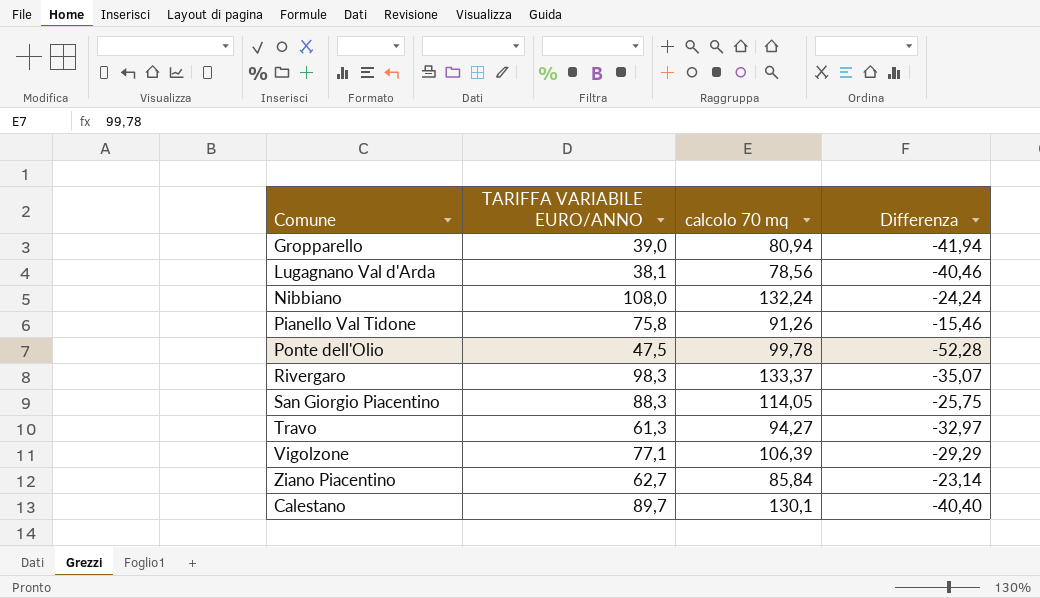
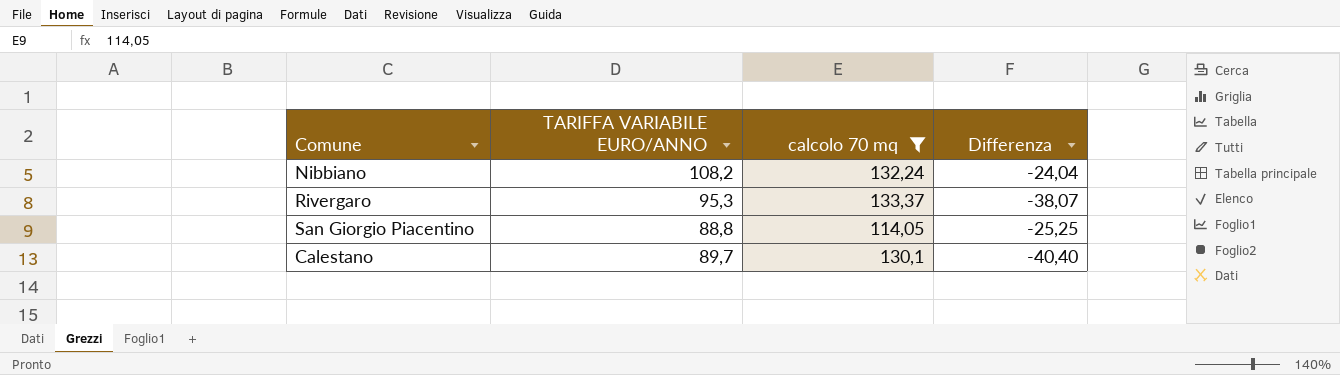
filter: none -> calcolo 70 mq >= 114,05
Nibbiano | TARIFFA VARIABILE EURO/ANNO: 108,0 -> 108,2
Nibbiano | Differenza: -24,24 -> -24,04
Rivergaro | TARIFFA VARIABILE EURO/ANNO: 98,3 -> 95,3
Rivergaro | Differenza: -35,07 -> -38,07
San Giorgio Piacentino | TARIFFA VARIABILE EURO/ANNO: 88,3 -> 88,8
San Giorgio Piacentino | Differenza: -25,75 -> -25,25

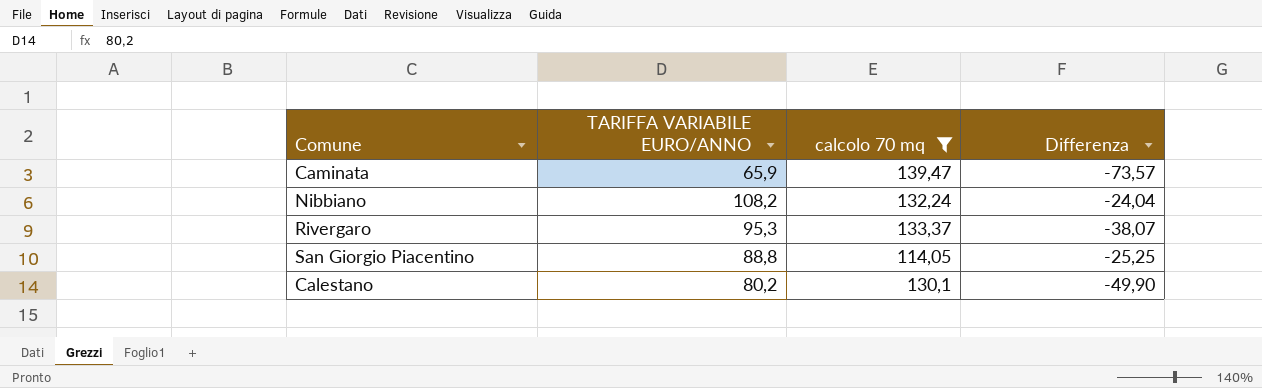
row Caminata: none -> 65,9 | 139,47 | -73,57
Calestano | TARIFFA VARIABILE EURO/ANNO: 89,7 -> 80,2
Calestano | Differenza: -40,40 -> -49,90

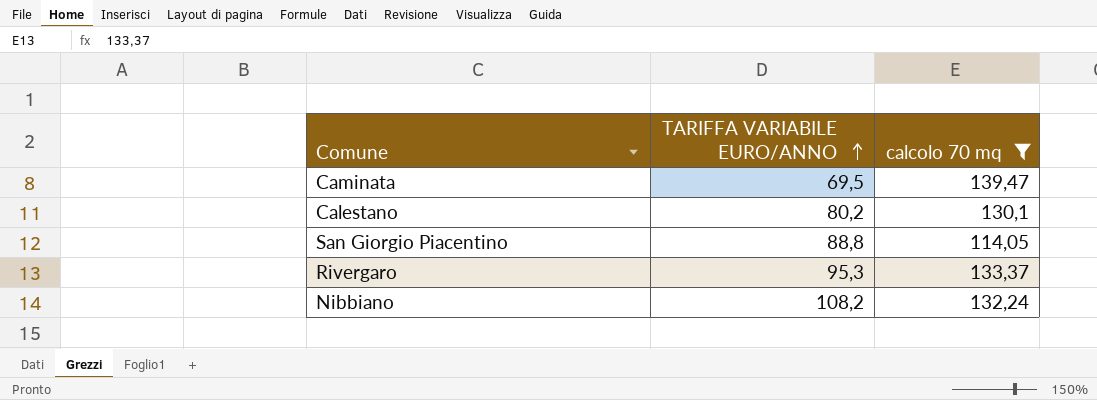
row order: none -> TARIFFA VARIABILE EURO/ANNO ascending
column Differenza | formula: [TARIFFA VARIABILE EURO/ANNO] - [calcolo 70 mq] -> none
Caminata | TARIFFA VARIABILE EURO/ANNO: 65,9 -> 69,5

